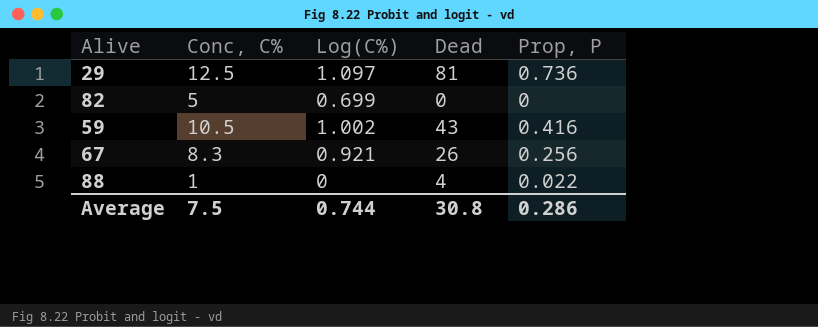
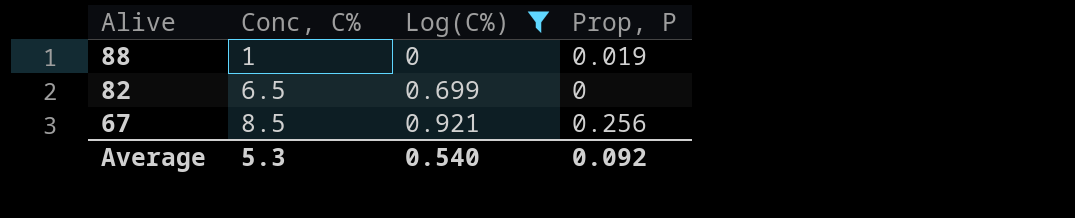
filter: none -> Log(C%) <= 0.921
row order: none -> Alive descending
column Dead | position: 4 -> none
88 | Prop, P: 0.022 -> 0.019
82 | Conc, C%: 5 -> 6.5
67 | Conc, C%: 8.3 -> 8.5
Average | Conc, C%: 7.5 -> 5.3
Average | Log(C%): 0.744 -> 0.540
Average | Prop, P: 0.286 -> 0.092

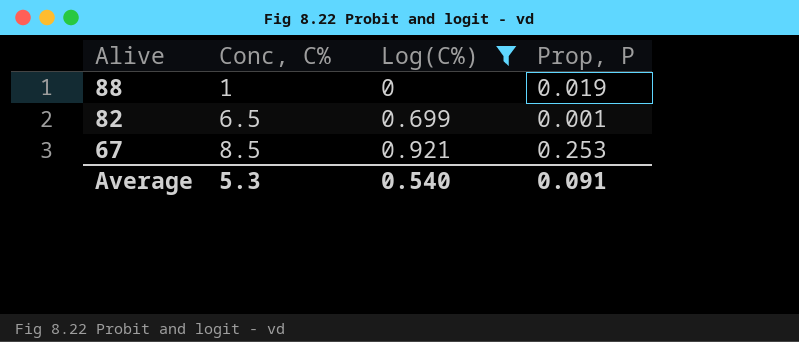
82 | Prop, P: 0 -> 0.001
67 | Prop, P: 0.256 -> 0.253
Average | Prop, P: 0.092 -> 0.091

